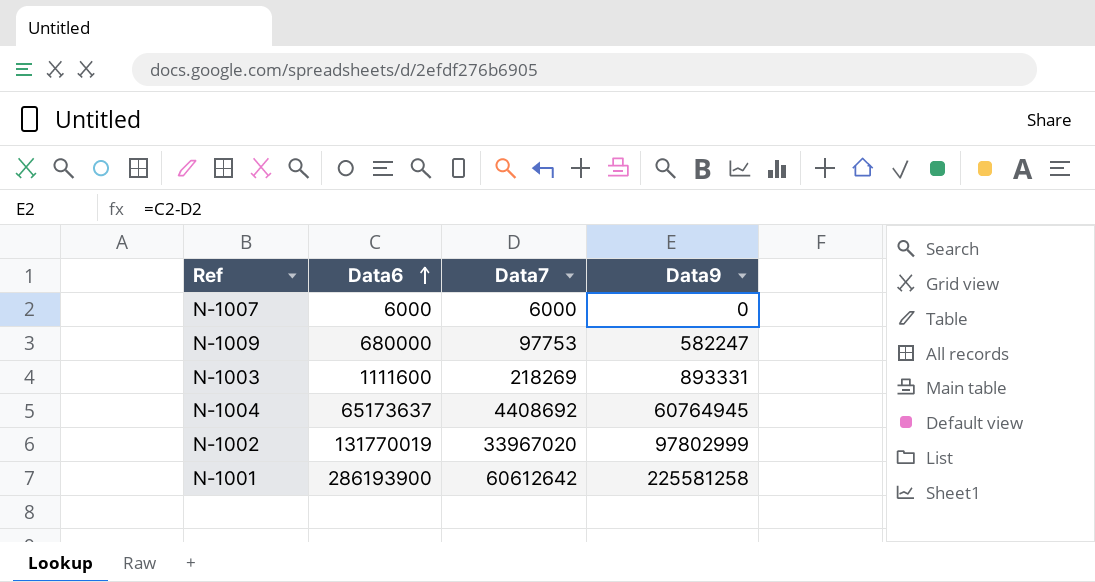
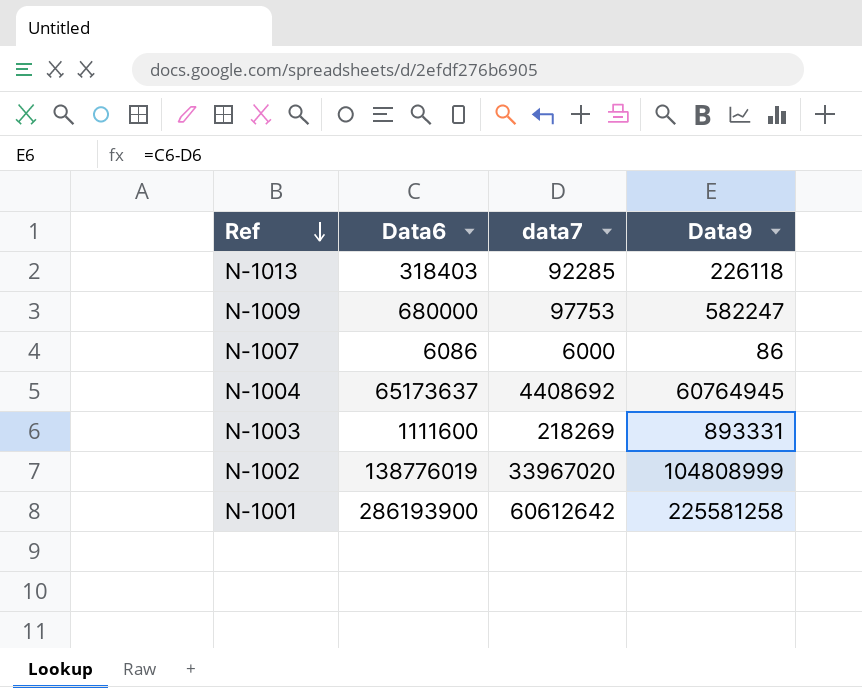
row order: Data6 ascending -> Ref descending
column name: Data7 -> data7
row N-1013: none -> 318403 | 92285 | 226118
N-1007 | Data6: 6000 -> 6086
N-1007 | Data9: 0 -> 86
N-1002 | Data6: 131770019 -> 138776019
N-1002 | Data9: 97802999 -> 104808999

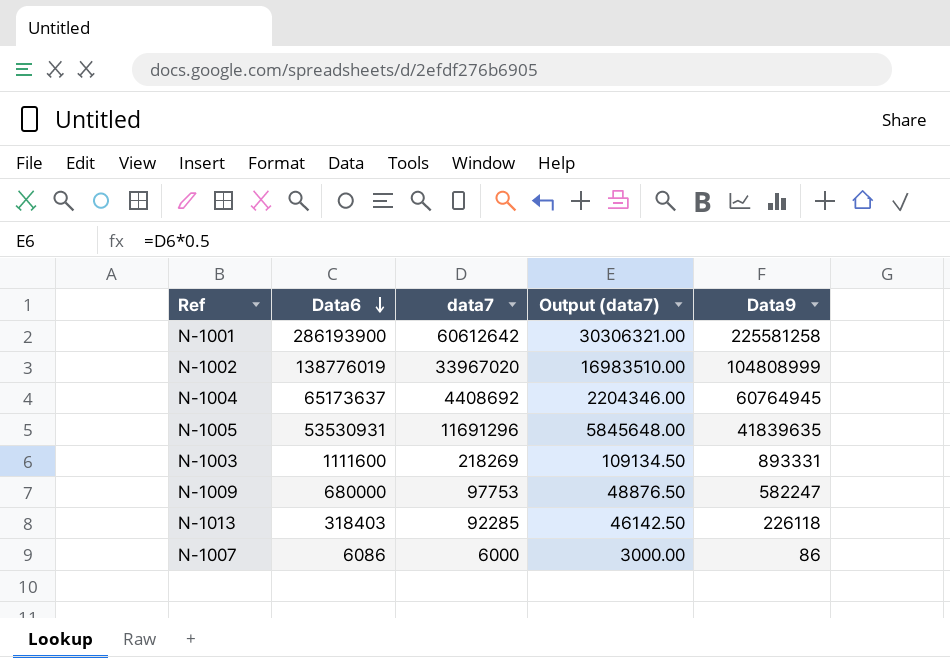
row order: Ref descending -> Data6 descending
column Output (data7) | formula: none -> [data7] * 0.5
row N-1005: none -> 53530931 | 11691296 | 5845648.00 | 41839635

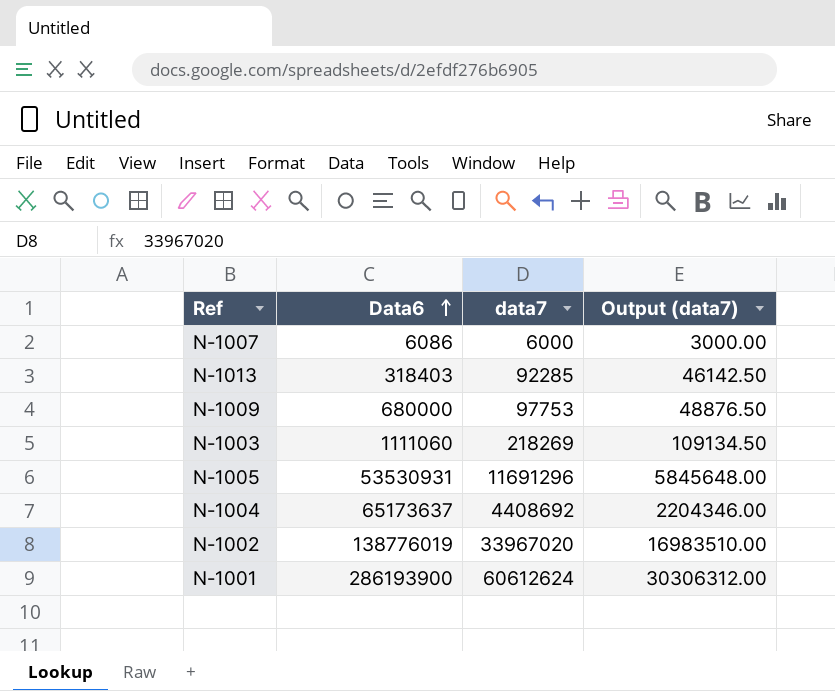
row order: Data6 descending -> Data6 ascending
column Data9 | formula: [Data6] - [data7] -> none
N-1003 | Data6: 1111600 -> 1111060
N-1001 | data7: 60612642 -> 60612624
N-1001 | Output (data7): 30306321.00 -> 30306312.00

